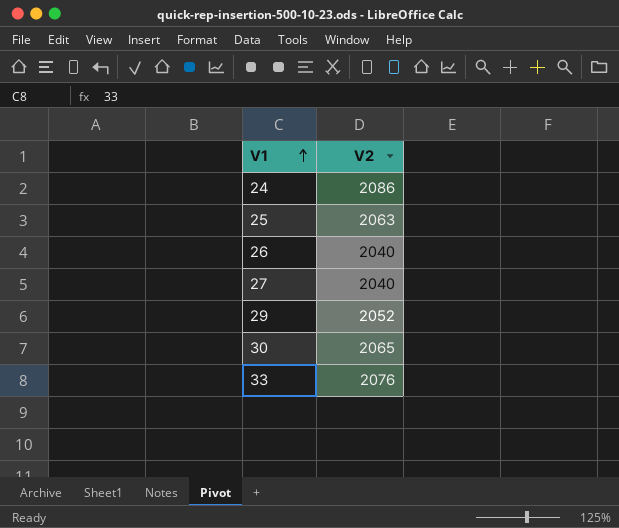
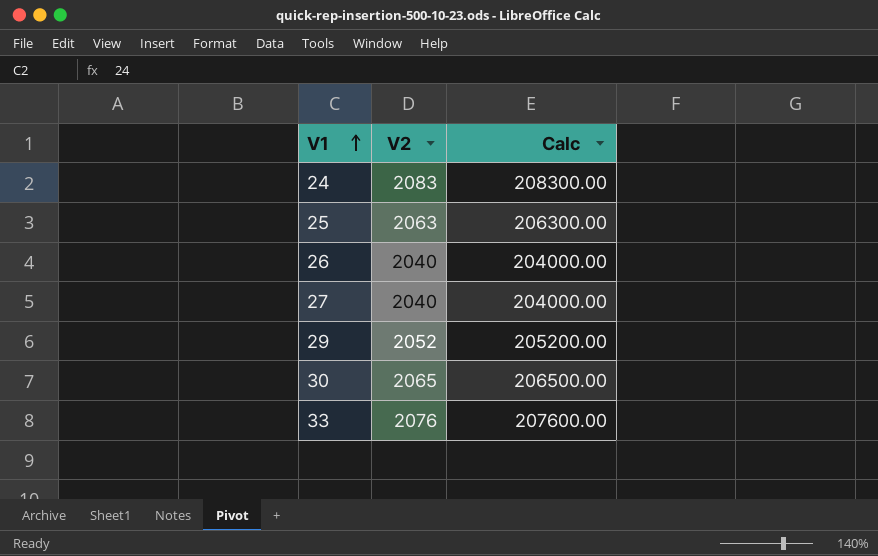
column Calc | formula: none -> [V2] * 100
24 | V2: 2086 -> 2083

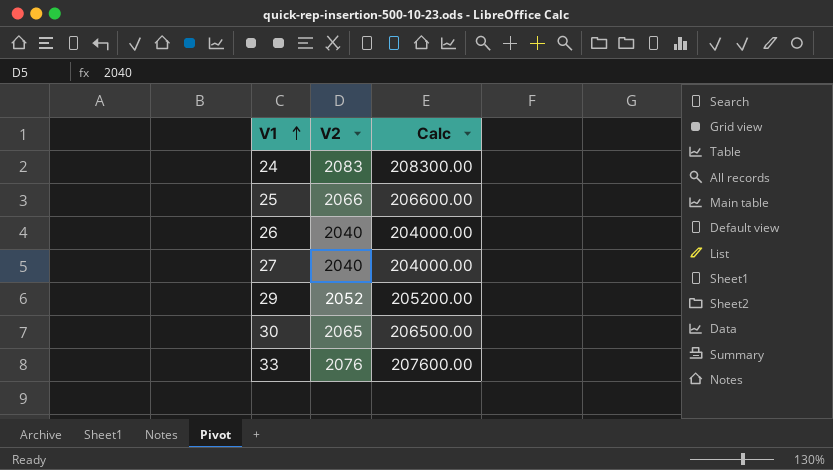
25 | V2: 2063 -> 2066
25 | Calc: 206300.00 -> 206600.00

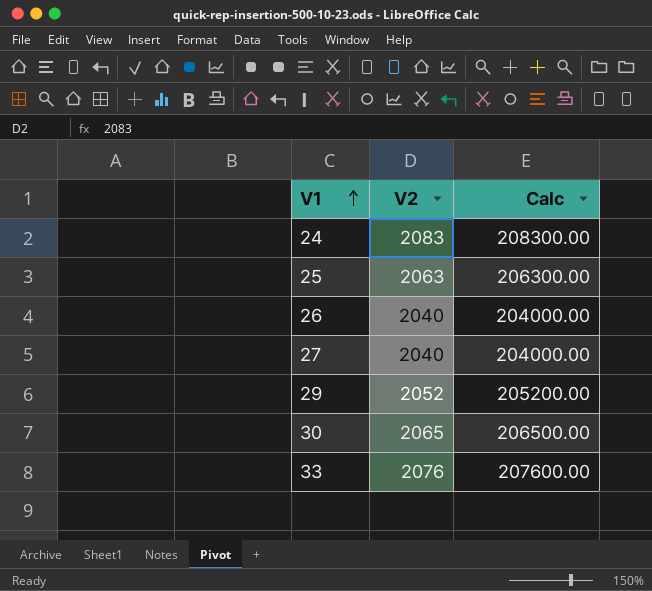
25 | V2: 2066 -> 2063
25 | Calc: 206600.00 -> 206300.00

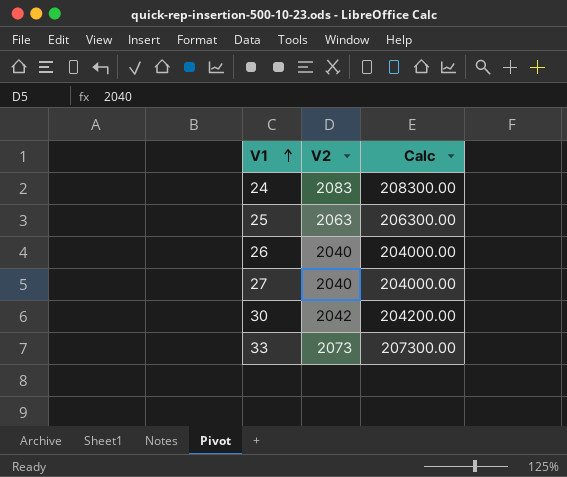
row 29: 2052 | 205200.00 -> none
30 | V2: 2065 -> 2042
30 | Calc: 206500.00 -> 204200.00
33 | V2: 2076 -> 2073
33 | Calc: 207600.00 -> 207300.00

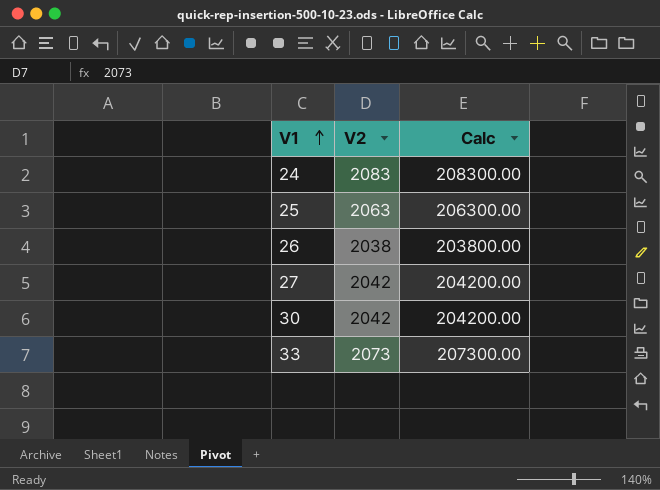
26 | V2: 2040 -> 2038
26 | Calc: 204000.00 -> 203800.00
27 | V2: 2040 -> 2042
27 | Calc: 204000.00 -> 204200.00

